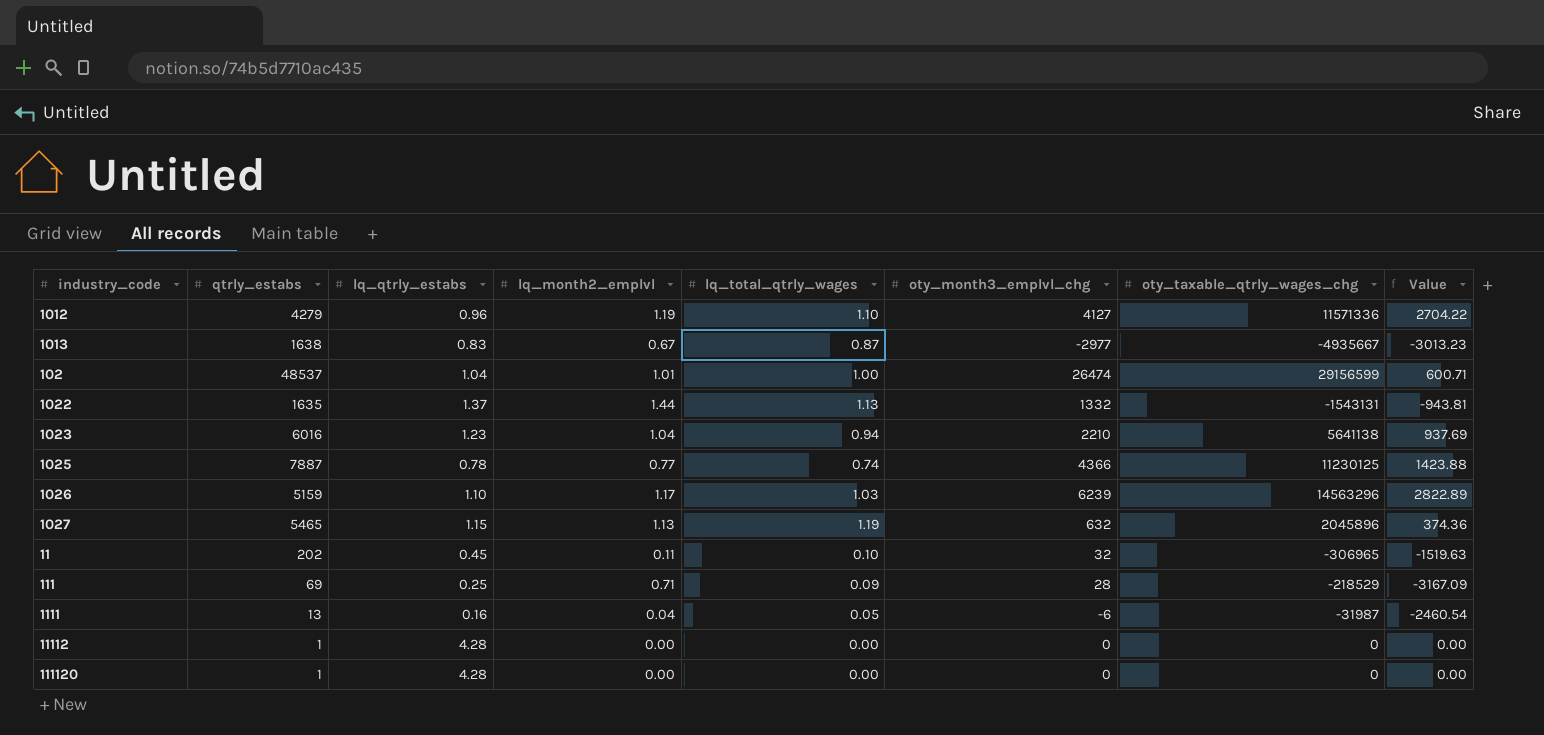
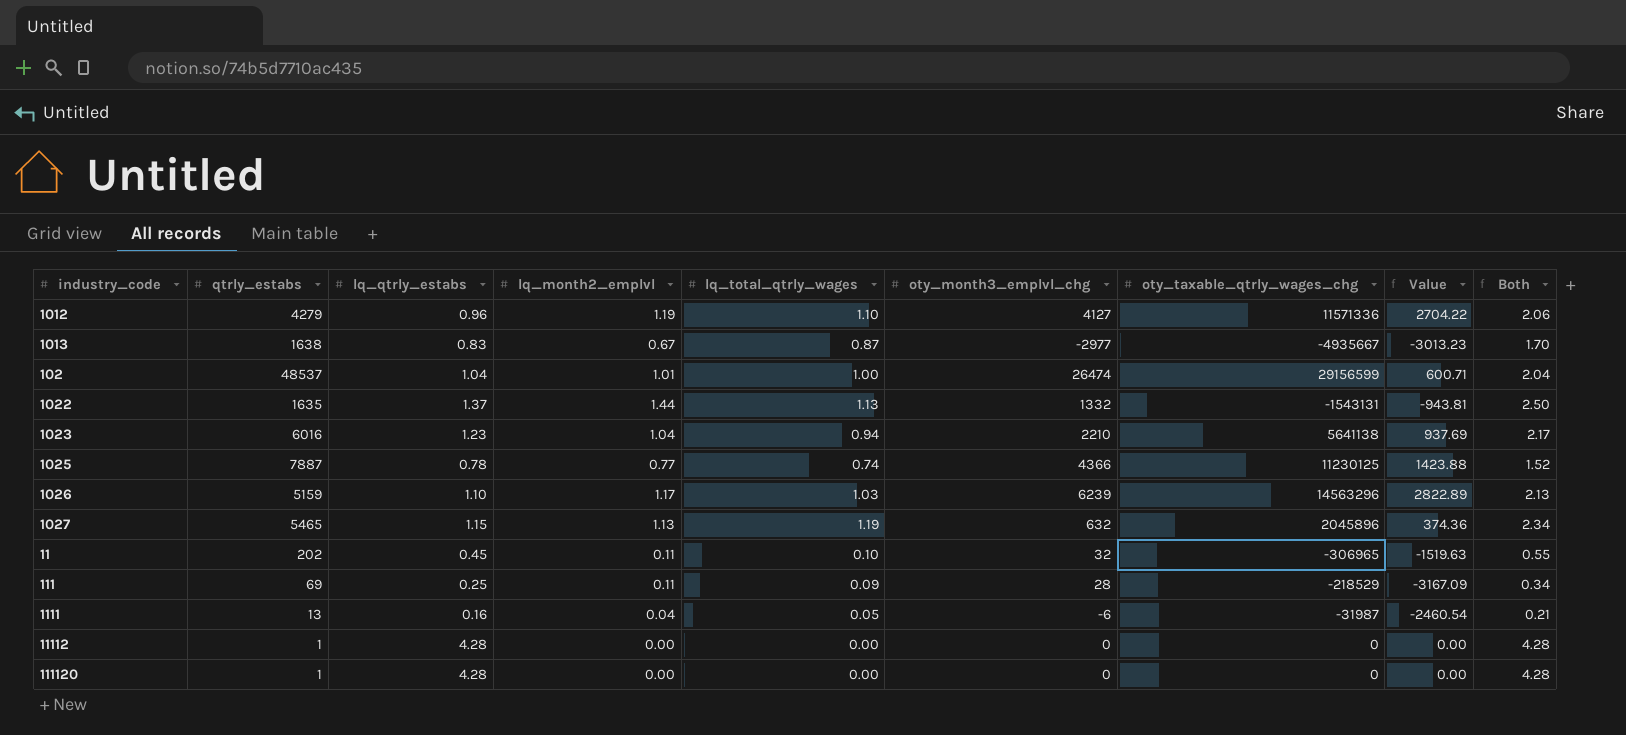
column Both | formula: none -> [lq_qtrly_estabs] + [lq_total_qtrly_wages]
111 | lq_month2_emplvl: 0.71 -> 0.11

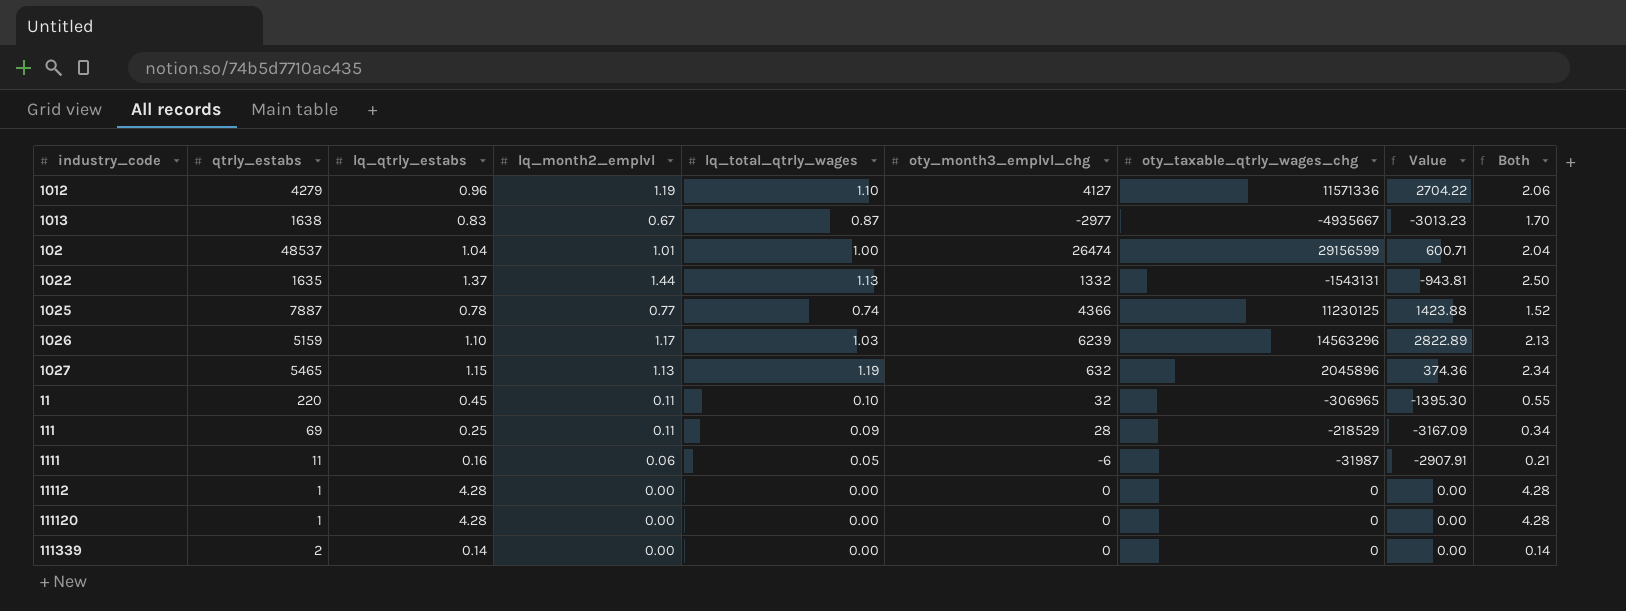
row 1023: 6016 | 1.23 | 1.04 | 0.94 | 2210 | 5641138 | 937.69 | 2.17 -> none
11 | qtrly_estabs: 202 -> 220
11 | Value: -1519.63 -> -1395.30
1111 | qtrly_estabs: 13 -> 11
1111 | lq_month2_emplvl: 0.04 -> 0.06
1111 | Value: -2460.54 -> -2907.91
row 111339: none -> 2 | 0.14 | 0.00 | 0.00 | 0 | 0 | 0.00 | 0.14

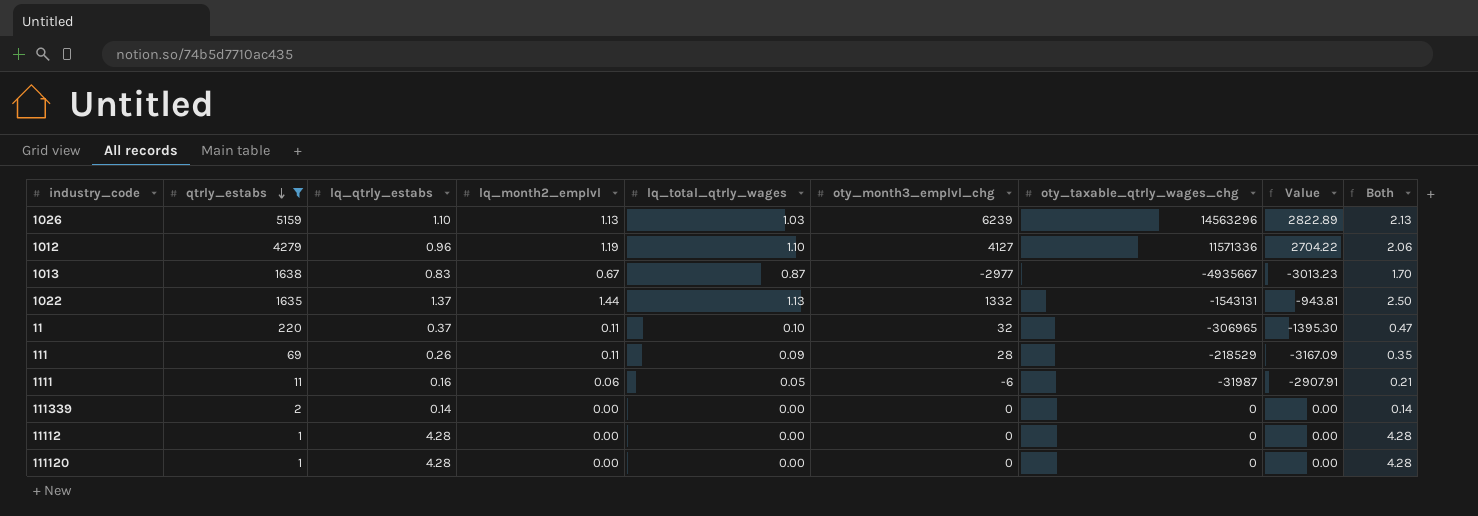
filter: none -> qtrly_estabs <= 5159
row order: none -> qtrly_estabs descending
1026 | lq_month2_emplvl: 1.17 -> 1.13
11 | lq_qtrly_estabs: 0.45 -> 0.37
11 | Both: 0.55 -> 0.47
111 | lq_qtrly_estabs: 0.25 -> 0.26
111 | Both: 0.34 -> 0.35

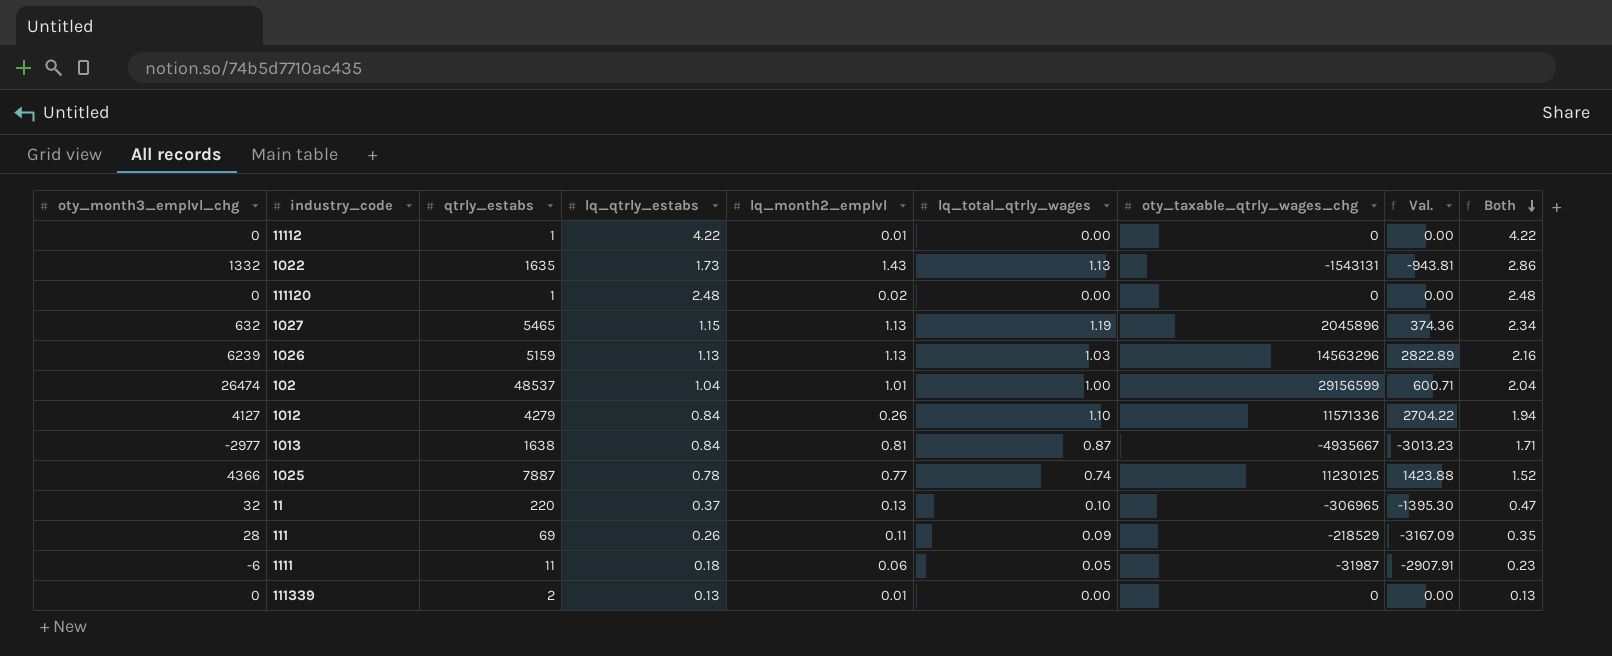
filter: qtrly_estabs <= 5159 -> none
row order: qtrly_estabs descending -> Both descending
column oty_month3_emplvl_chg | position: 6 -> 1
column name: Value -> Val.
11112 | lq_qtrly_estabs: 4.28 -> 4.22
11112 | lq_month2_emplvl: 0.00 -> 0.01
11112 | Both: 4.28 -> 4.22
1022 | lq_qtrly_estabs: 1.37 -> 1.73
1022 | lq_month2_emplvl: 1.44 -> 1.43
1022 | Both: 2.50 -> 2.86
111120 | lq_qtrly_estabs: 4.28 -> 2.48
111120 | lq_month2_emplvl: 0.00 -> 0.02
111120 | Both: 4.28 -> 2.48
1026 | lq_qtrly_estabs: 1.10 -> 1.13
1026 | Both: 2.13 -> 2.16
1012 | lq_qtrly_estabs: 0.96 -> 0.84
1012 | lq_month2_emplvl: 1.19 -> 0.26
1012 | Both: 2.06 -> 1.94
1013 | lq_qtrly_estabs: 0.83 -> 0.84
1013 | lq_month2_emplvl: 0.67 -> 0.81
1013 | Both: 1.70 -> 1.71
11 | lq_month2_emplvl: 0.11 -> 0.13
1111 | lq_qtrly_estabs: 0.16 -> 0.18
1111 | Both: 0.21 -> 0.23
111339 | lq_qtrly_estabs: 0.14 -> 0.13
111339 | lq_month2_emplvl: 0.00 -> 0.01
111339 | Both: 0.14 -> 0.13

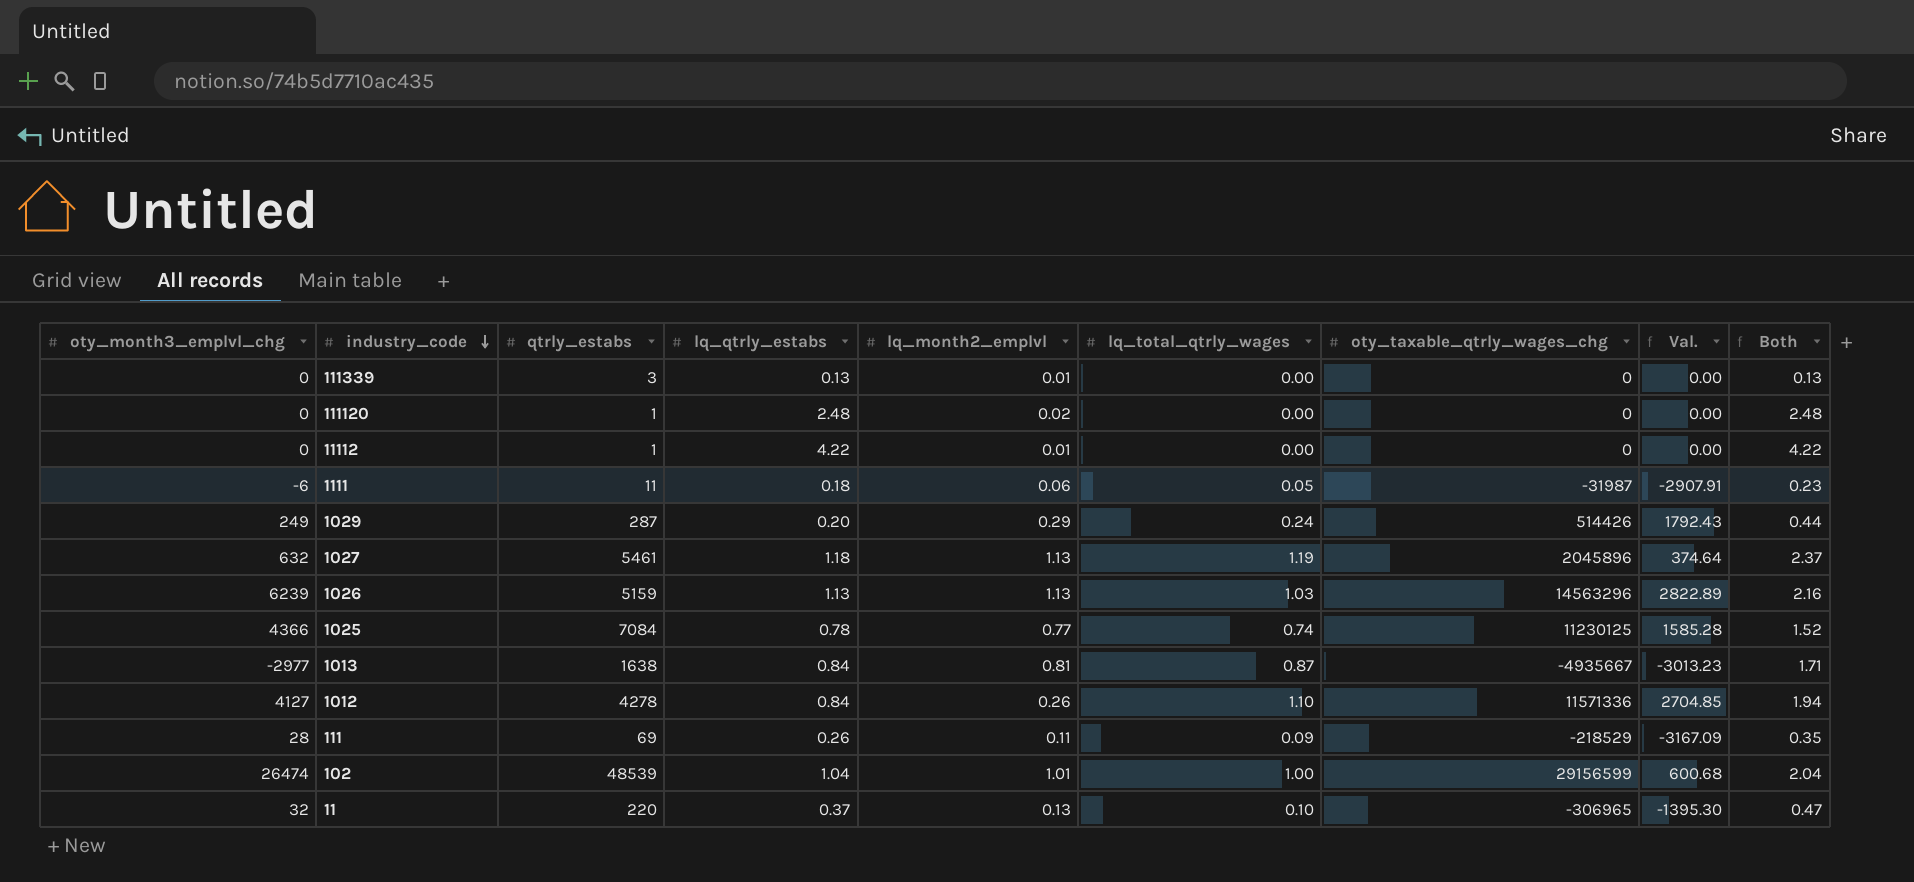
row order: Both descending -> industry_code descending
row 1022: 1332 | 1635 | 1.73 | 1.43 | 1.13 | -1543131 | -943.81 | 2.86 -> none
111339 | qtrly_estabs: 2 -> 3
row 1029: none -> 249 | 287 | 0.20 | 0.29 | 0.24 | 514426 | 1792.43 | 0.44
1027 | qtrly_estabs: 5465 -> 5461
1027 | lq_qtrly_estabs: 1.15 -> 1.18
1027 | Val.: 374.36 -> 374.64
1027 | Both: 2.34 -> 2.37
1025 | qtrly_estabs: 7887 -> 7084
1025 | Val.: 1423.88 -> 1585.28
1012 | qtrly_estabs: 4279 -> 4278
1012 | Val.: 2704.22 -> 2704.85
102 | qtrly_estabs: 48537 -> 48539
102 | Val.: 600.71 -> 600.68

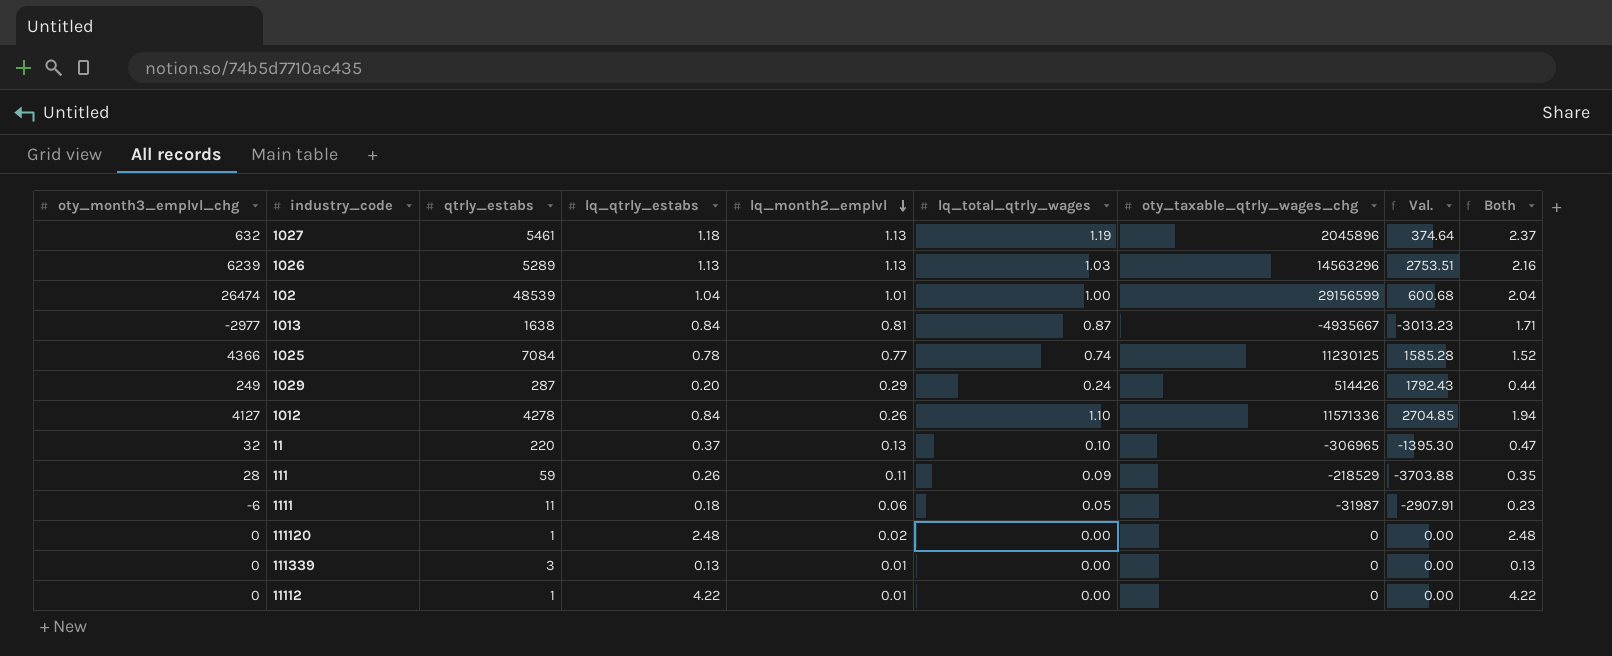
row order: industry_code descending -> lq_month2_emplvl descending
1026 | qtrly_estabs: 5159 -> 5289
1026 | Val.: 2822.89 -> 2753.51
111 | qtrly_estabs: 69 -> 59
111 | Val.: -3167.09 -> -3703.88

